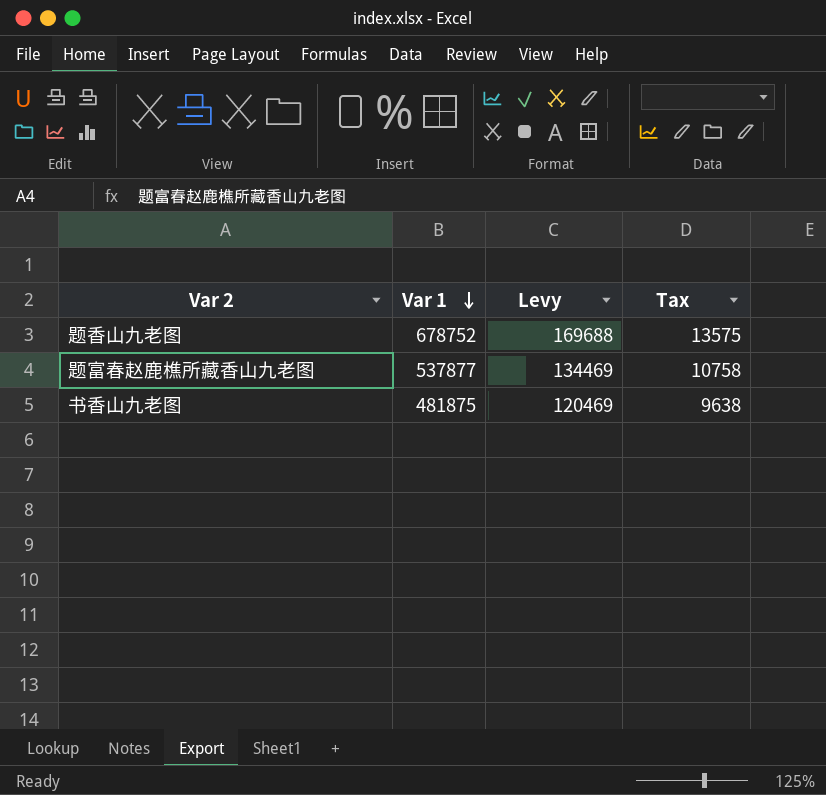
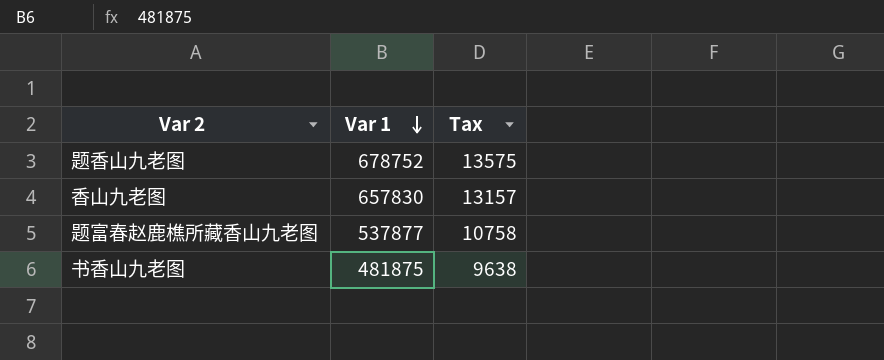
column Levy | formula: [Var 1] * 0.25 -> none
row 香山九老图: none -> 657830 | 13157

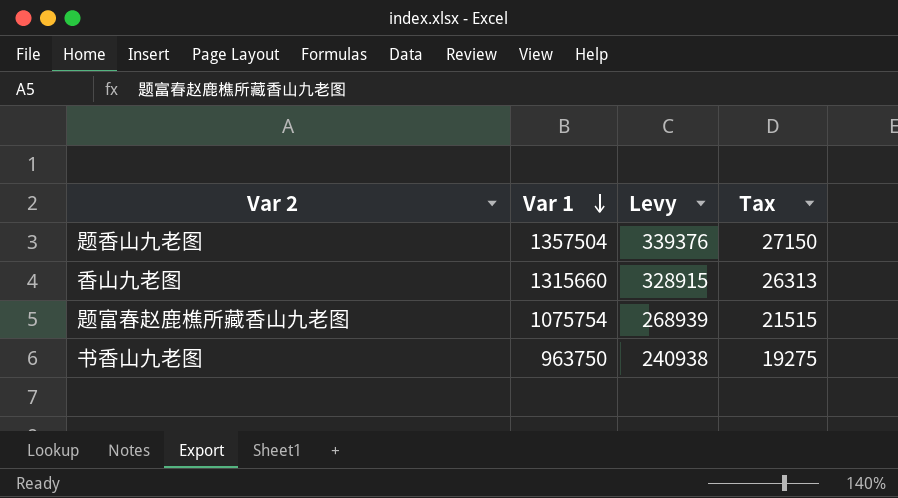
column Levy | formula: none -> [Var 1] * 0.25
题香山九老图 | Var 1: 678752 -> 1357504
题香山九老图 | Tax: 13575 -> 27150
香山九老图 | Var 1: 657830 -> 1315660
香山九老图 | Tax: 13157 -> 26313
题富春赵鹿樵所藏香山九老图 | Var 1: 537877 -> 1075754
题富春赵鹿樵所藏香山九老图 | Tax: 10758 -> 21515
书香山九老图 | Var 1: 481875 -> 963750
书香山九老图 | Tax: 9638 -> 19275

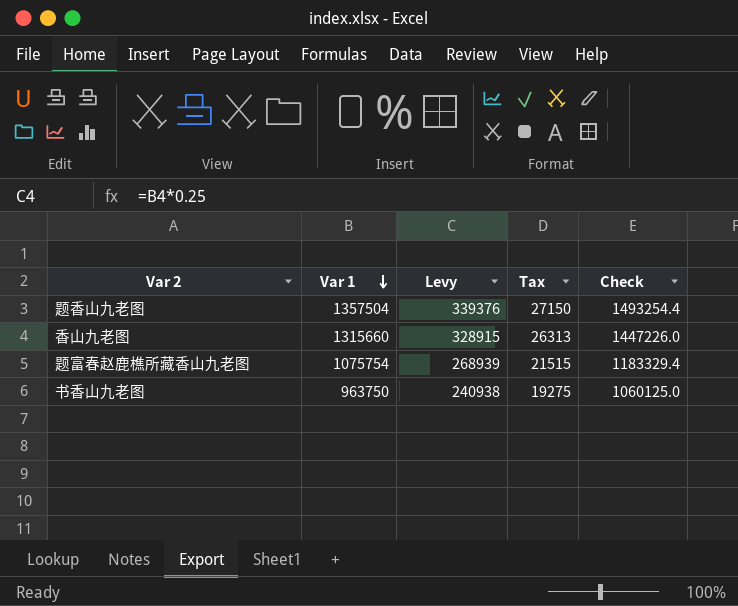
column Check | formula: none -> [Var 1] * 1.1

